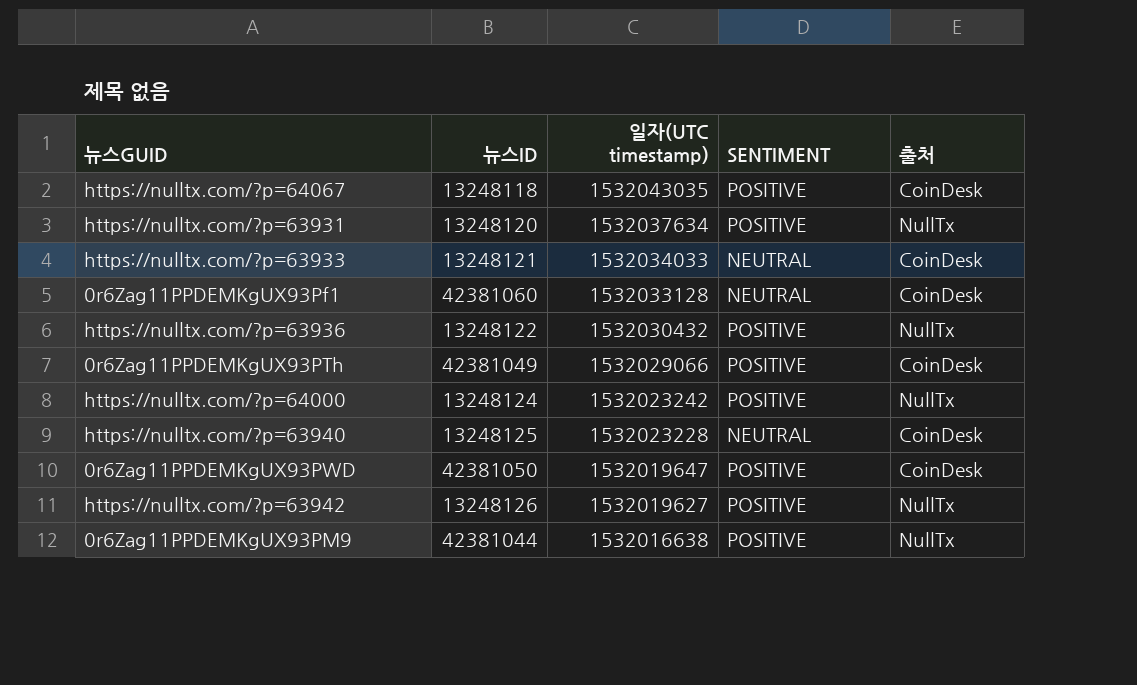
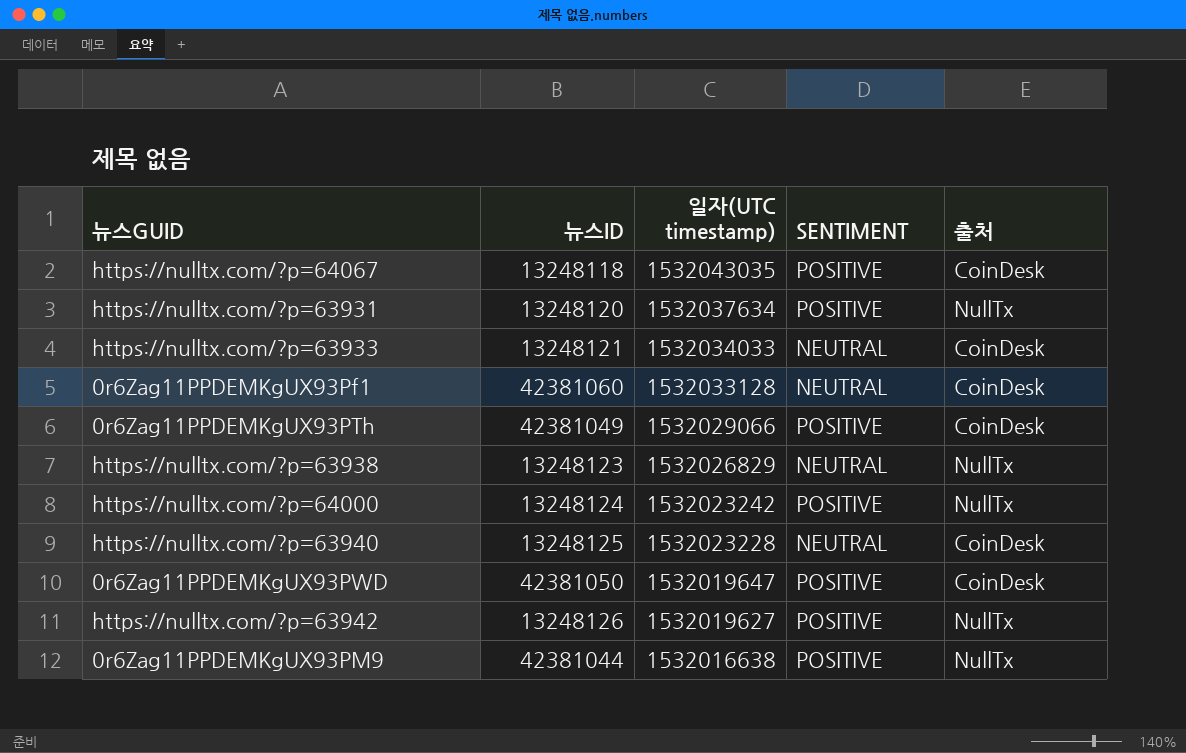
row https://nulltx.com/?p=63936: 13248122 | 1532030432 | POSITIVE | NullTx -> none
row https://nulltx.com/?p=63938: none -> 13248123 | 1532026829 | NEUTRAL | NullTx

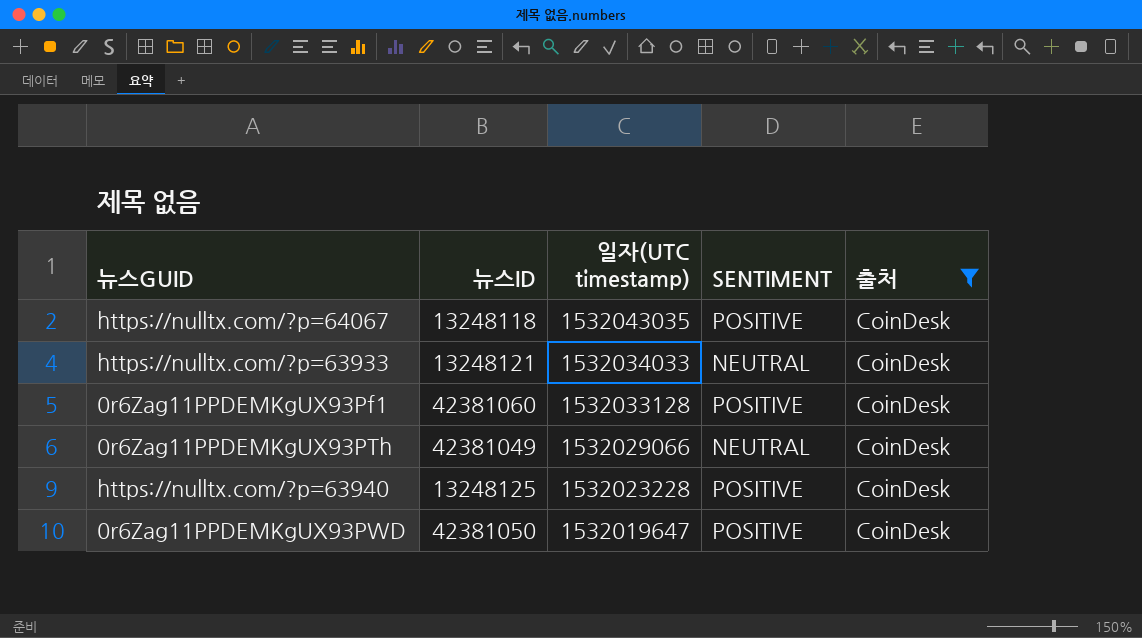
filter: none -> 출처 = CoinDesk
0r6Zag11PPDEMKgUX93Pf1 | SENTIMENT: NEUTRAL -> POSITIVE
0r6Zag11PPDEMKgUX93PTh | SENTIMENT: POSITIVE -> NEUTRAL
https://nulltx.com/?p=63940 | SENTIMENT: NEUTRAL -> POSITIVE

